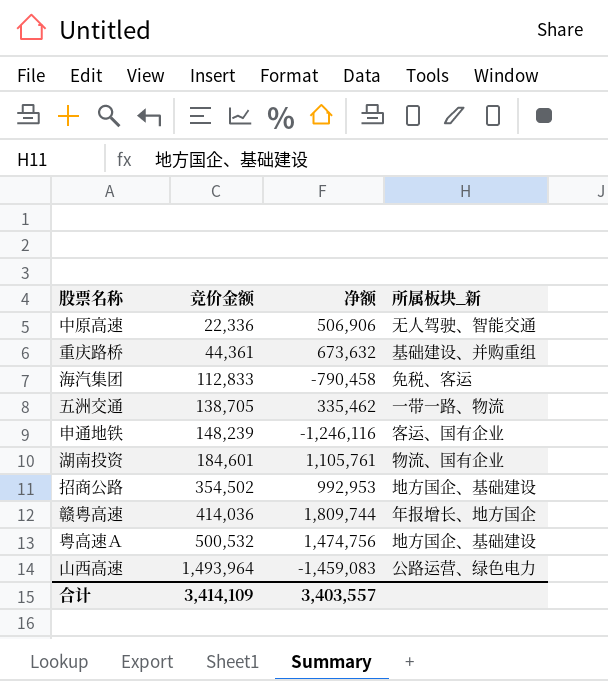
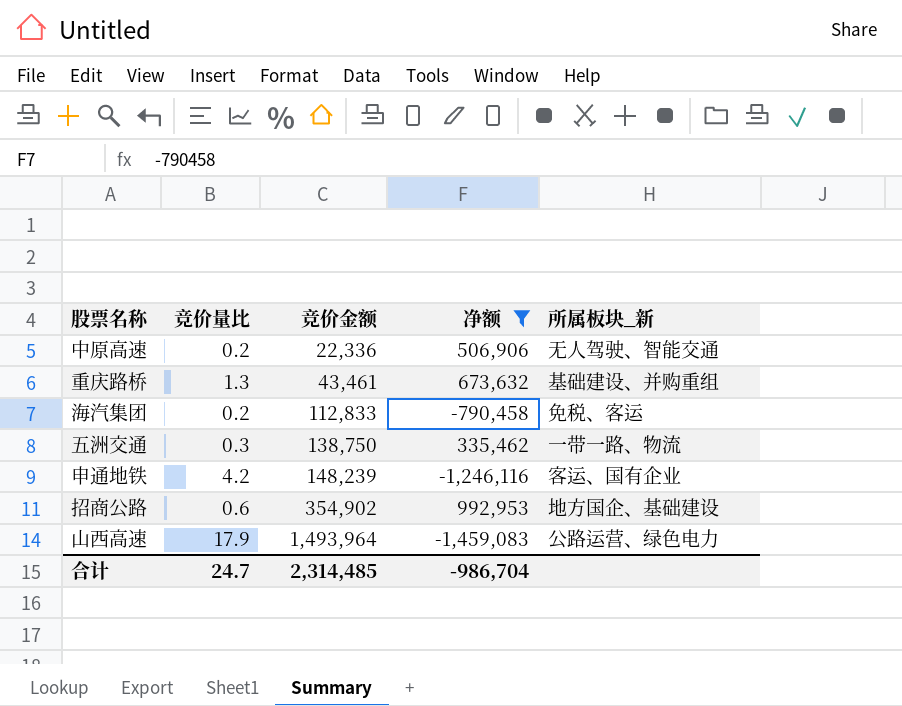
filter: none -> 净额 <= 992,953
column 竞价量比 | position: none -> 2
重庆路桥 | 竞价金额: 44,361 -> 43,461
五洲交通 | 竞价金额: 138,705 -> 138,750
招商公路 | 竞价金额: 354,502 -> 354,902
合计 | 竞价金额: 3,414,109 -> 2,314,485
合计 | 净额: 3,403,557 -> -986,704

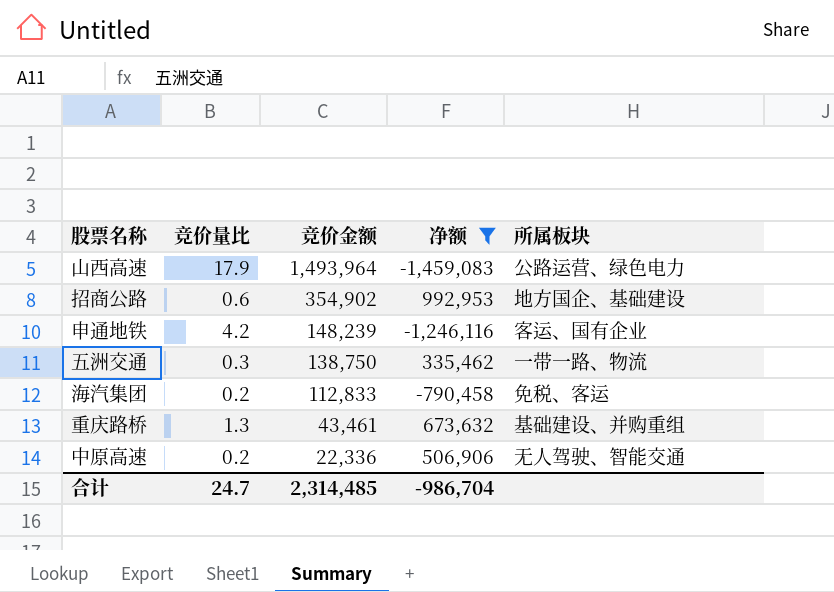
row order: 竞价金额 ascending -> 竞价金额 descending
column name: 所属板块_新 -> 所属板块

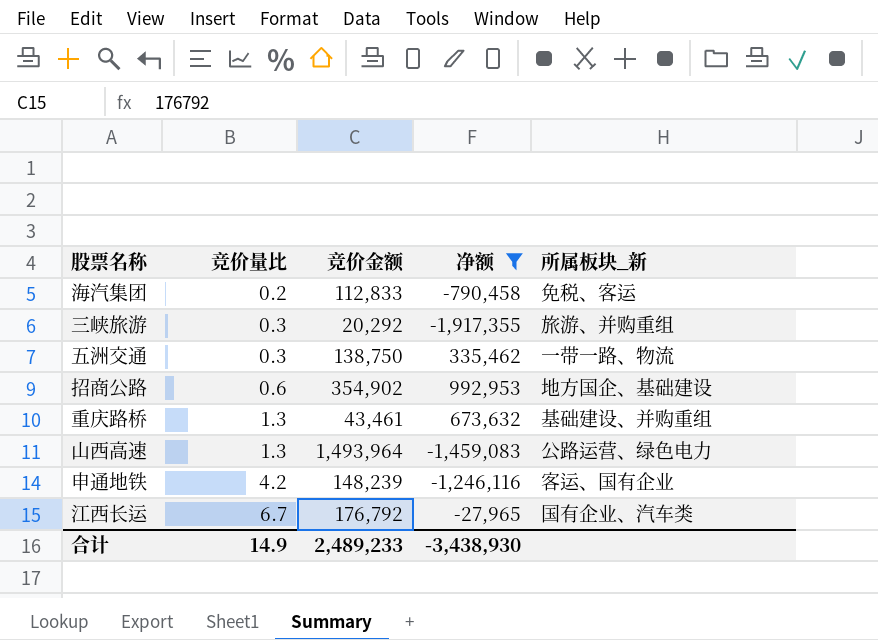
row order: 竞价金额 descending -> 竞价量比 ascending
column name: 所属板块 -> 所属板块_新
row 中原高速: 0.2 | 22,336 | 506,906 | 无人驾驶、智能交通 -> none
row 三峡旅游: none -> 0.3 | 20,292 | -1,917,355 | 旅游、并购重组
山西高速 | 竞价量比: 17.9 -> 1.3
row 江西长运: none -> 6.7 | 176,792 | -27,965 | 国有企业、汽车类
合计 | 竞价量比: 24.7 -> 14.9
合计 | 竞价金额: 2,314,485 -> 2,489,233
合计 | 净额: -986,704 -> -3,438,930

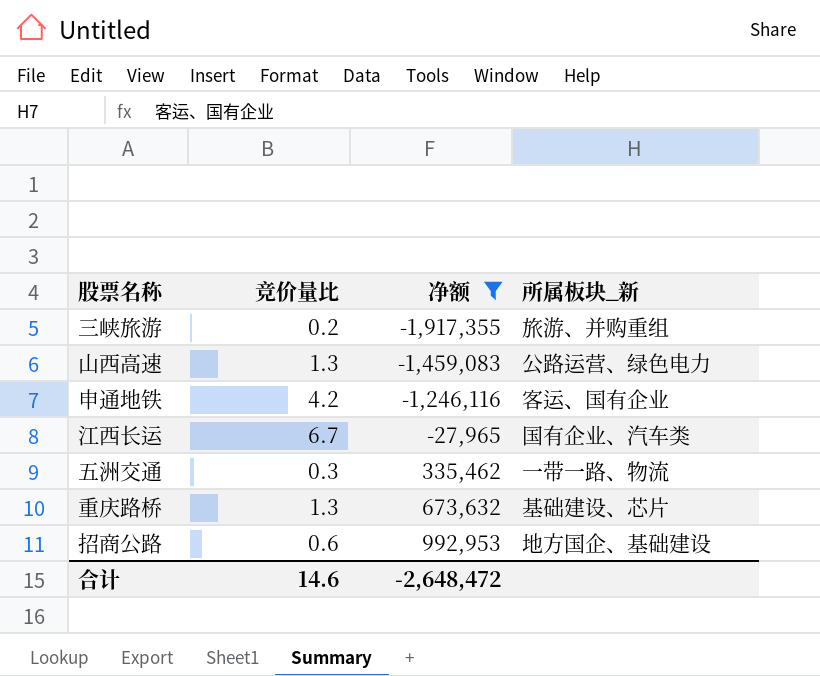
row order: 竞价量比 ascending -> 净额 ascending
column 竞价金额 | position: 3 -> none
row 海汽集团: 0.2 | 112,833 | -790,458 | 免税、客运 -> none
三峡旅游 | 竞价量比: 0.3 -> 0.2
重庆路桥 | 所属板块_新: 基础建设、并购重组 -> 基础建设、芯片
合计 | 竞价量比: 14.9 -> 14.6
合计 | 净额: -3,438,930 -> -2,648,472

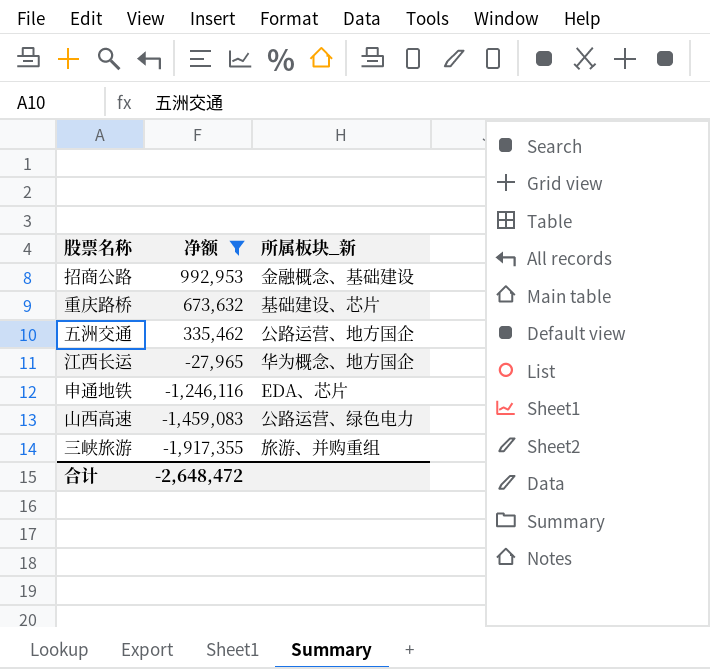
row order: 净额 ascending -> 净额 descending
column 竞价量比 | position: 2 -> none
招商公路 | 所属板块_新: 地方国企、基础建设 -> 金融概念、基础建设
五洲交通 | 所属板块_新: 一带一路、物流 -> 公路运营、地方国企
江西长运 | 所属板块_新: 国有企业、汽车类 -> 华为概念、地方国企
申通地铁 | 所属板块_新: 客运、国有企业 -> EDA、芯片

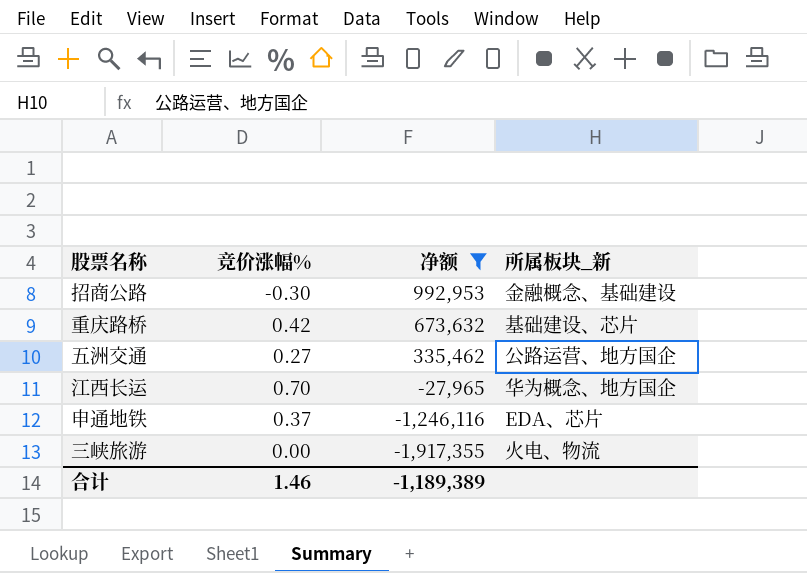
column 竞价涨幅% | position: none -> 2
row 山西高速: -1,459,083 | 公路运营、绿色电力 -> none
三峡旅游 | 所属板块_新: 旅游、并购重组 -> 火电、物流
合计 | 净额: -2,648,472 -> -1,189,389

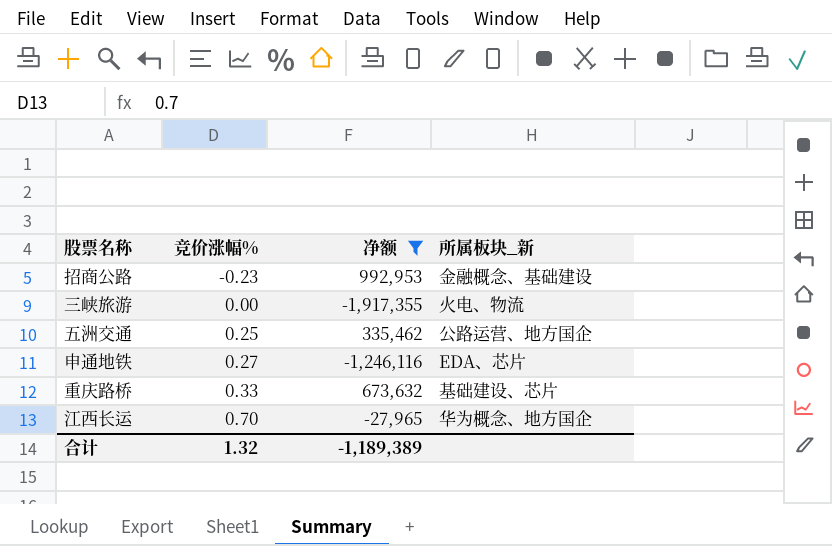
row order: 净额 descending -> 竞价涨幅% ascending
招商公路 | 竞价涨幅%: -0.30 -> -0.23
五洲交通 | 竞价涨幅%: 0.27 -> 0.25
申通地铁 | 竞价涨幅%: 0.37 -> 0.27
重庆路桥 | 竞价涨幅%: 0.42 -> 0.33
合计 | 竞价涨幅%: 1.46 -> 1.32

